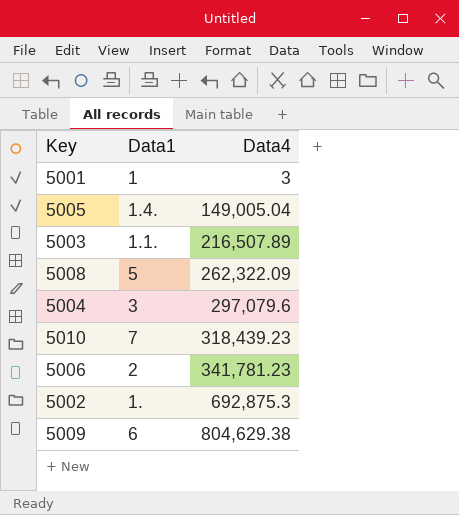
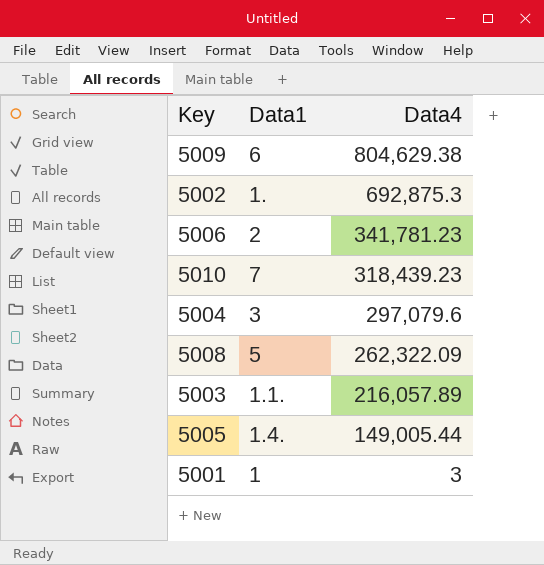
row order: Data4 ascending -> Data4 descending
5003 | Data4: 216,507.89 -> 216,057.89
5005 | Data4: 149,005.04 -> 149,005.44

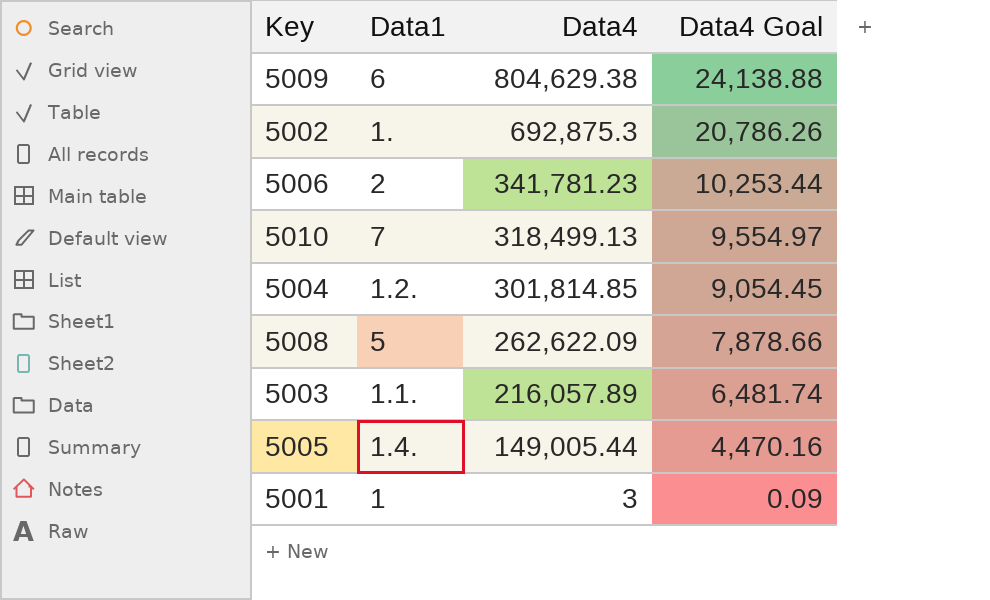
column Data4 Goal | formula: none -> [Data4] * 0.03
5010 | Data4: 318,439.23 -> 318,499.13
5004 | Data1: 3 -> 1.2.
5004 | Data4: 297,079.6 -> 301,814.85
5008 | Data4: 262,322.09 -> 262,622.09

